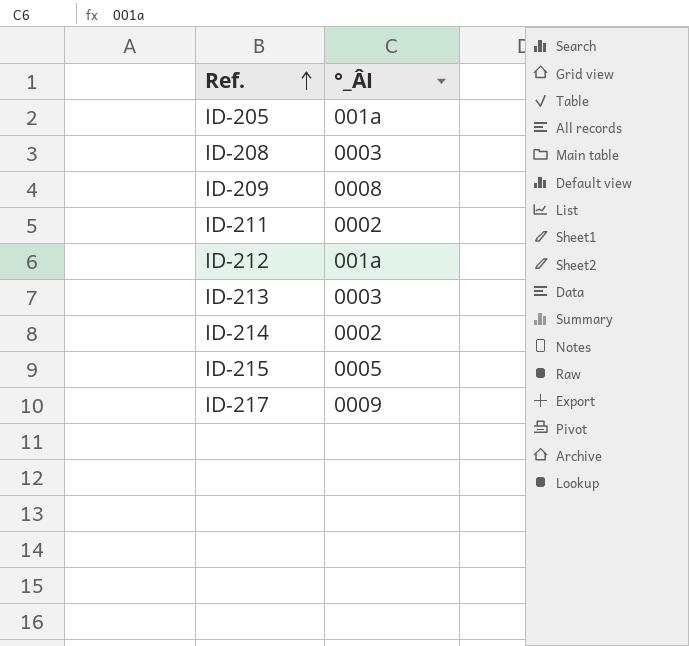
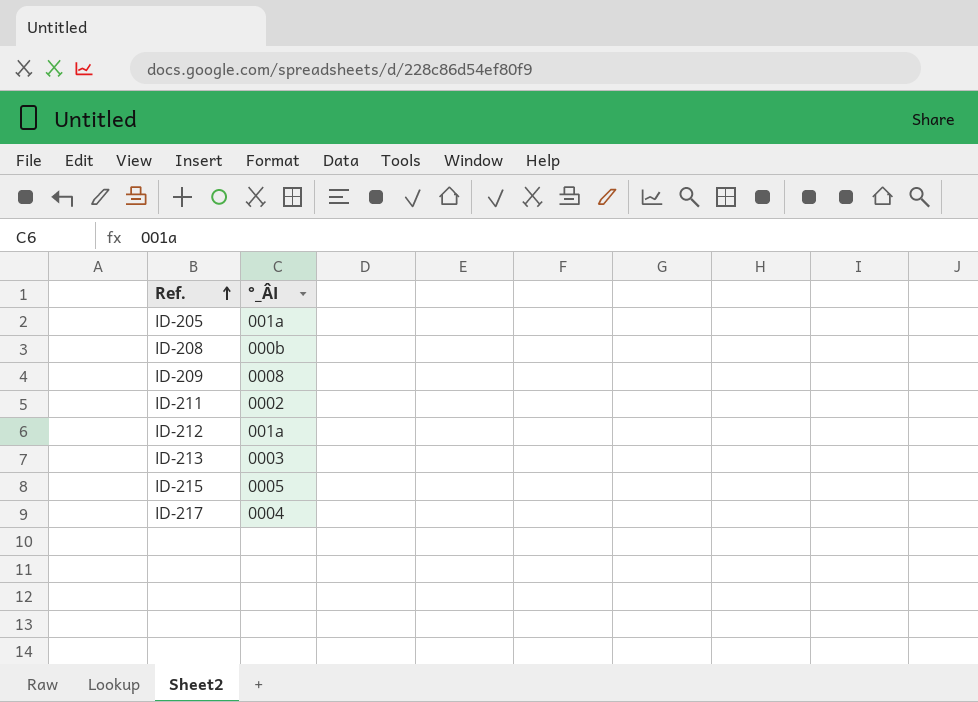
row ID-214: 0002 -> none
ID-208 | °_ÂI: 0003 -> 000b
ID-217 | °_ÂI: 0009 -> 0004

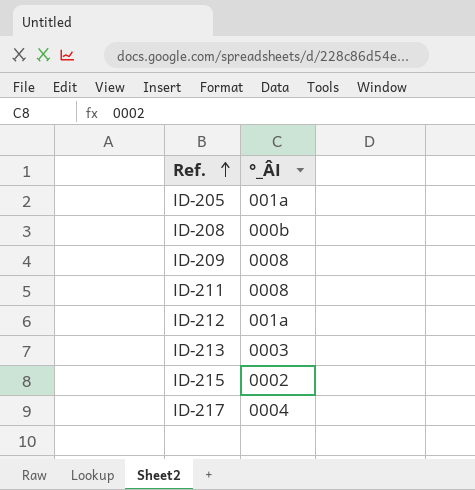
ID-211 | °_ÂI: 0002 -> 0008
ID-215 | °_ÂI: 0005 -> 0002

